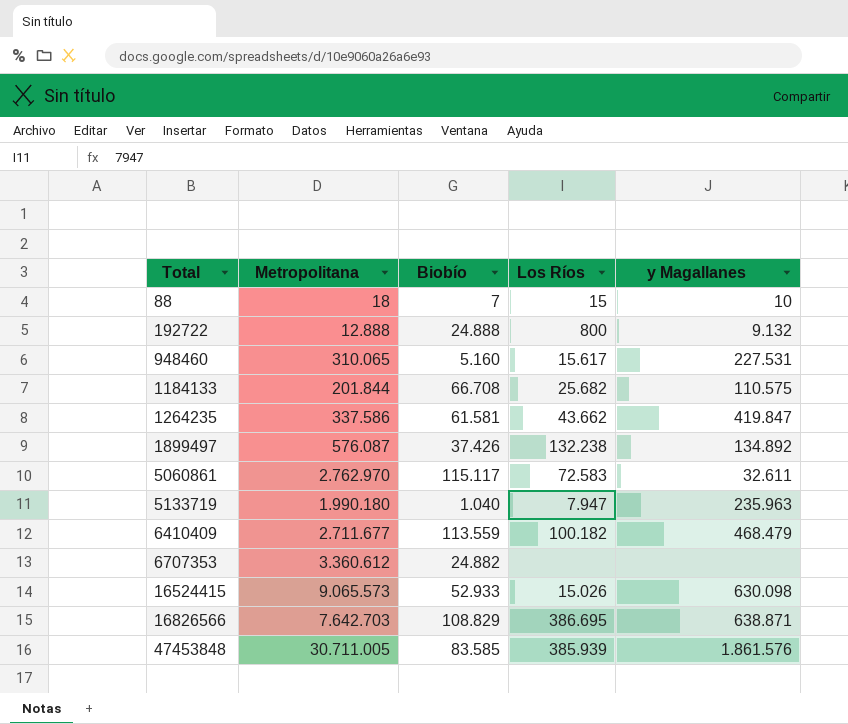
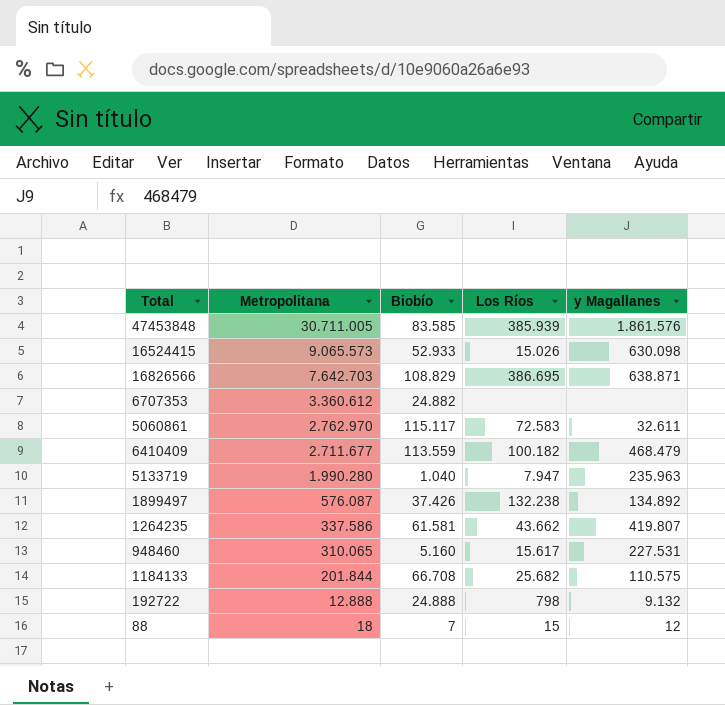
row order: Total ascending -> Metropolitana descending
5133719 | Metropolitana: 1.990.180 -> 1.990.280
1264235 | y Magallanes: 419.847 -> 419.807
192722 | Los Ríos: 800 -> 798
88 | y Magallanes: 10 -> 12

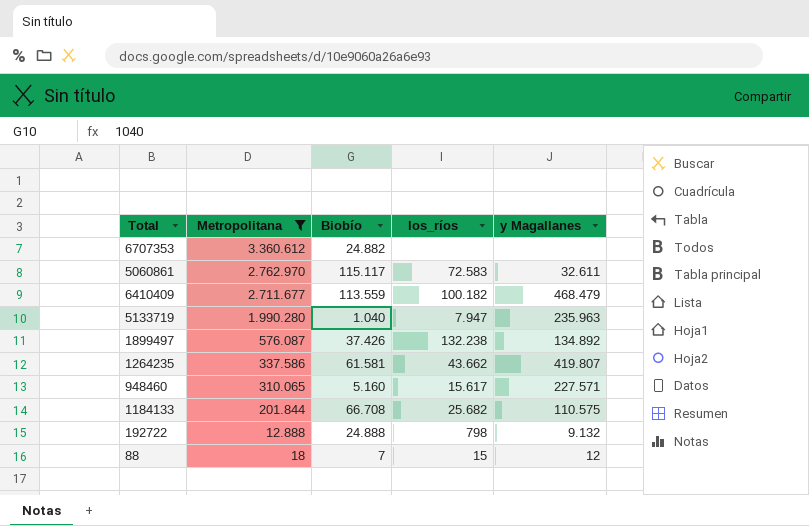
filter: none -> Metropolitana <= 3.360.612
column name: Los Ríos -> los_ríos
948460 | y Magallanes: 227.531 -> 227.571

